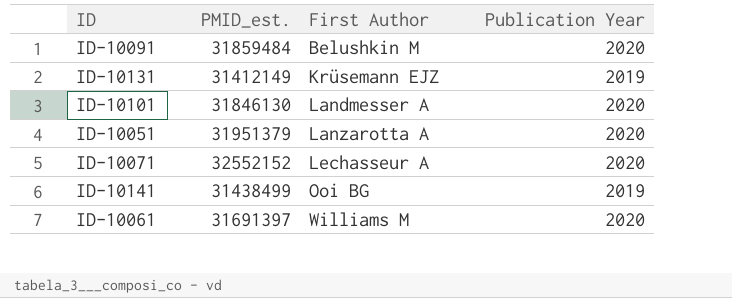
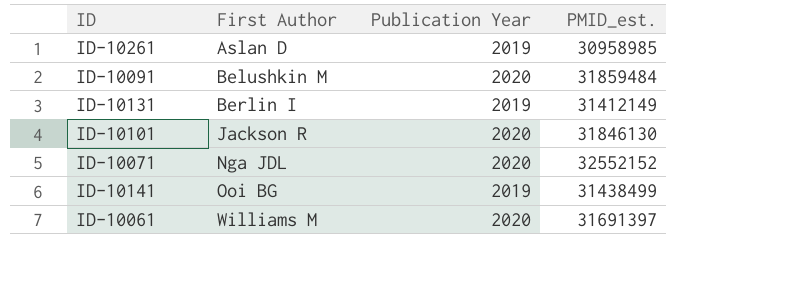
column PMID_est. | position: 2 -> 4
row ID-10051: 31951379 | Lanzarotta A | 2020 -> none
row ID-10261: none -> Aslan D | 2019 | 30958985
ID-10131 | First Author: Krüsemann EJZ -> Berlin I
ID-10101 | First Author: Landmesser A -> Jackson R
ID-10071 | First Author: Lechasseur A -> Nga JDL

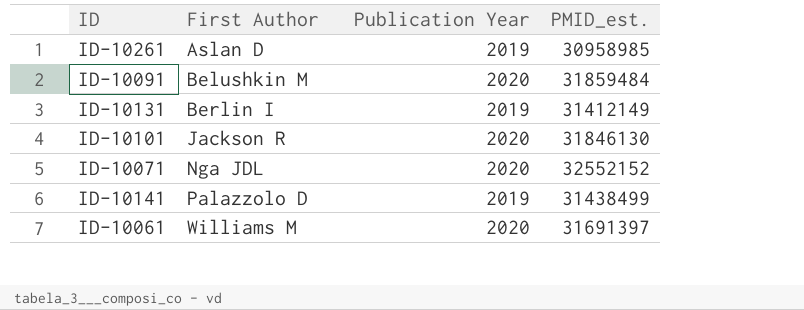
ID-10141 | First Author: Ooi BG -> Palazzolo D

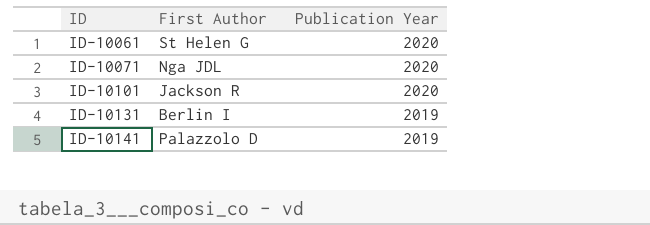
row order: First Author ascending -> ID ascending
column PMID_est. | position: 4 -> none
row ID-10261: Aslan D | 2019 | 30958985 -> none
row ID-10091: Belushkin M | 2020 | 31859484 -> none
ID-10061 | First Author: Williams M -> St Helen G

